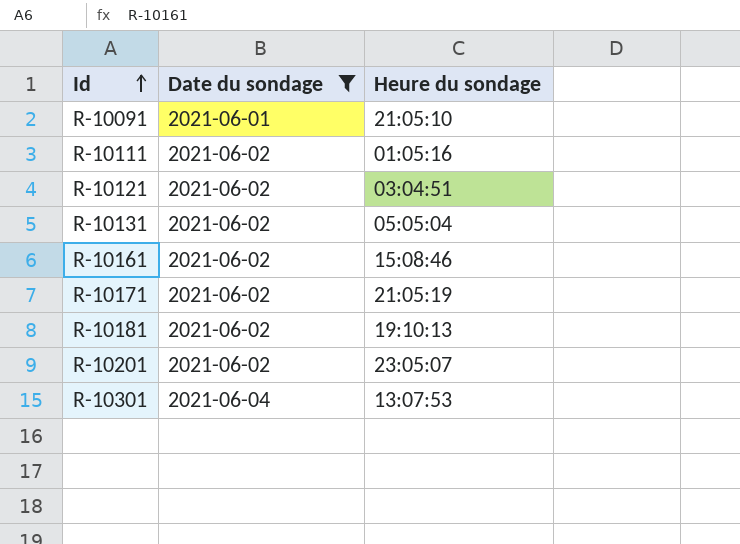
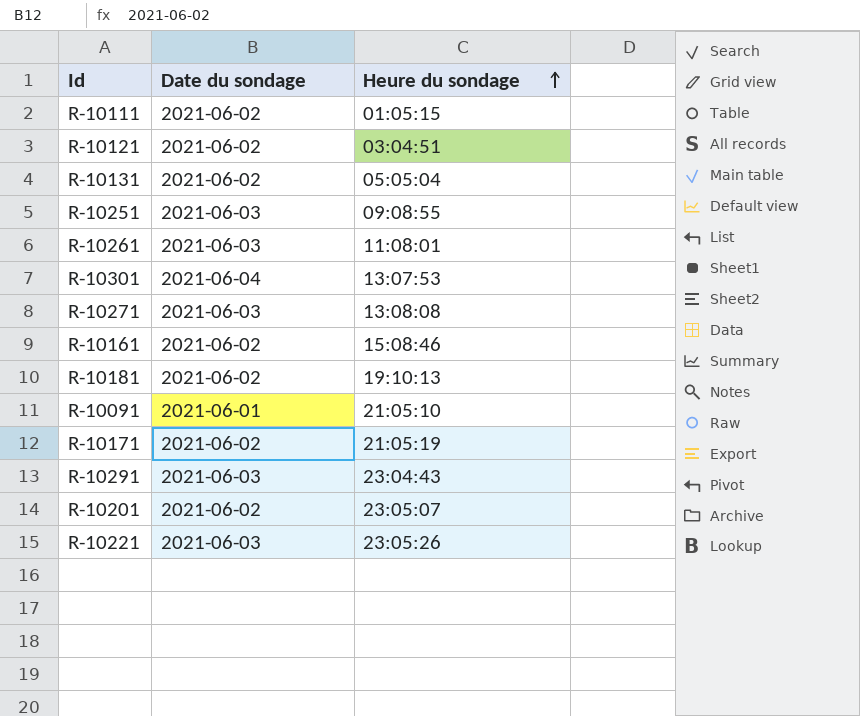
filter: Date du sondage != 2021-06-03 -> none
row order: Id ascending -> Heure du sondage ascending
R-10111 | Heure du sondage: 01:05:16 -> 01:05:15

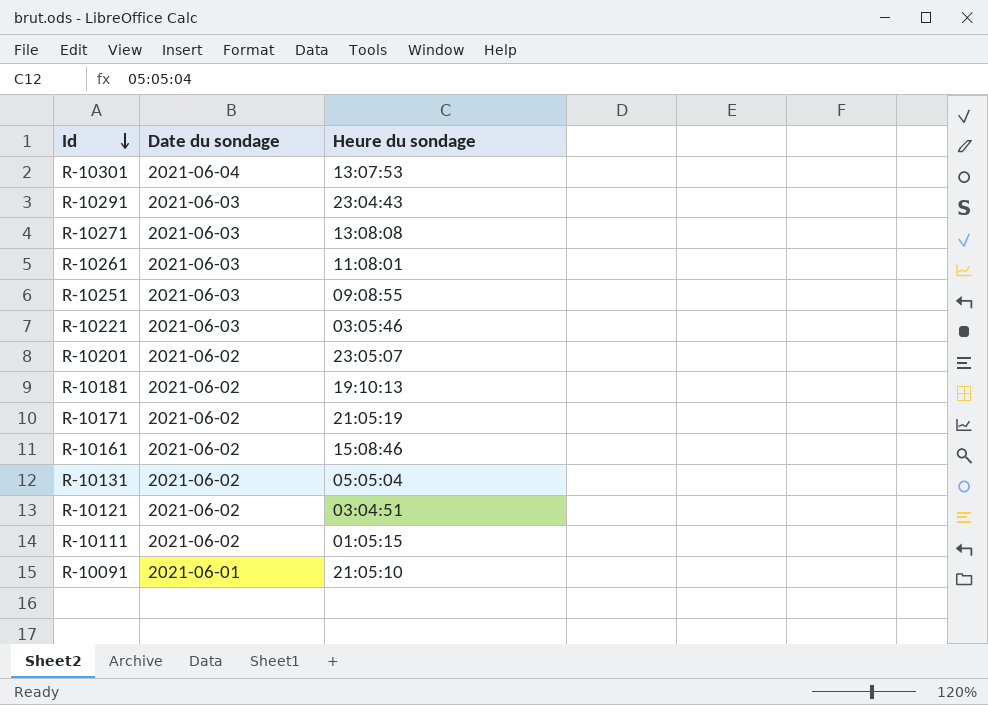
row order: Heure du sondage ascending -> Id descending
R-10221 | Heure du sondage: 23:05:26 -> 03:05:46

